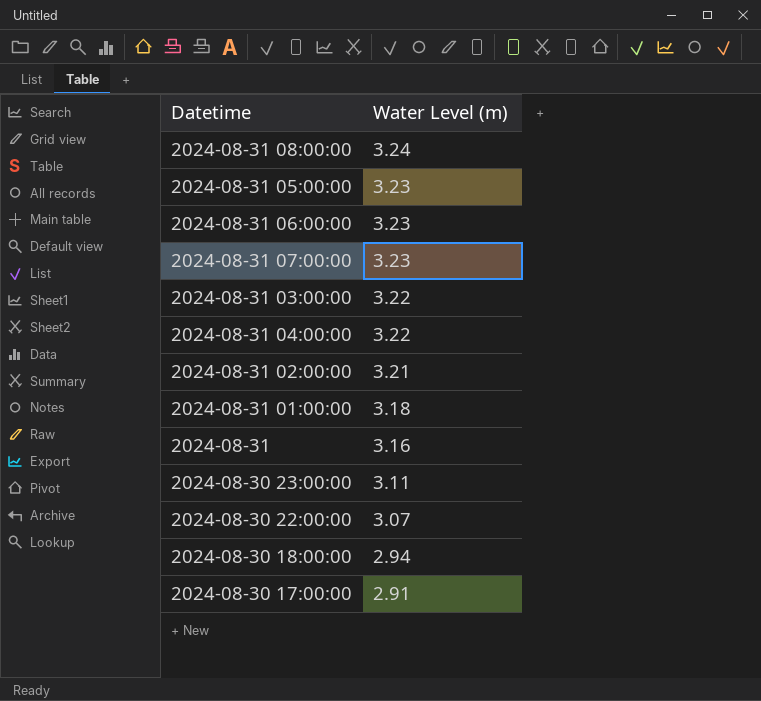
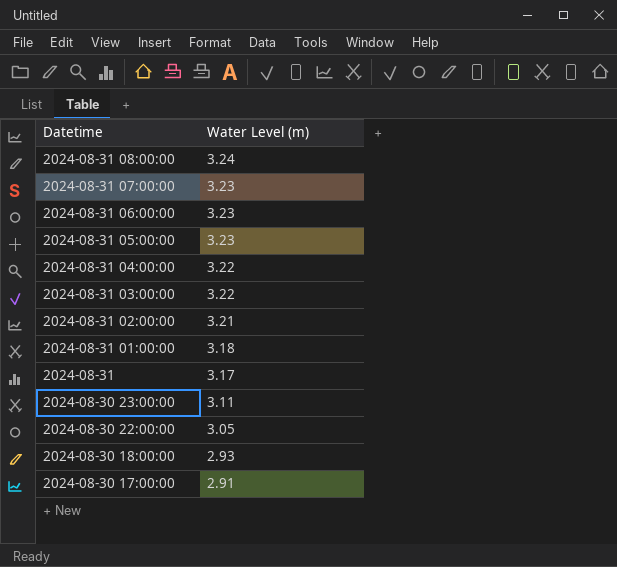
row order: Water Level (m) descending -> Datetime descending
2024-08-31 | Water Level (m): 3.16 -> 3.17
2024-08-30 22:00:00 | Water Level (m): 3.07 -> 3.05
2024-08-30 18:00:00 | Water Level (m): 2.94 -> 2.93

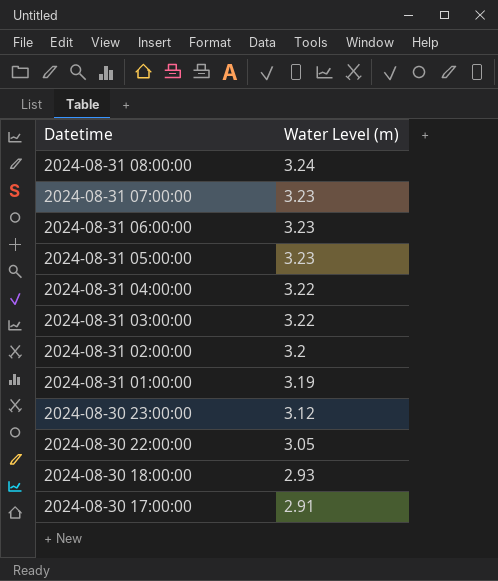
row 2024-08-31: 3.17 -> none
2024-08-31 02:00:00 | Water Level (m): 3.21 -> 3.2
2024-08-31 01:00:00 | Water Level (m): 3.18 -> 3.19
2024-08-30 23:00:00 | Water Level (m): 3.11 -> 3.12

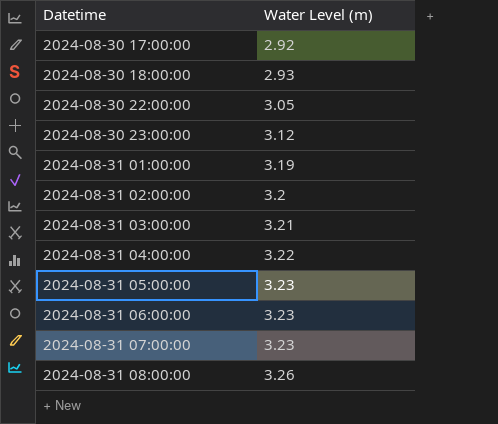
row order: Datetime descending -> Datetime ascending
2024-08-30 17:00:00 | Water Level (m): 2.91 -> 2.92
2024-08-31 03:00:00 | Water Level (m): 3.22 -> 3.21
2024-08-31 08:00:00 | Water Level (m): 3.24 -> 3.26

